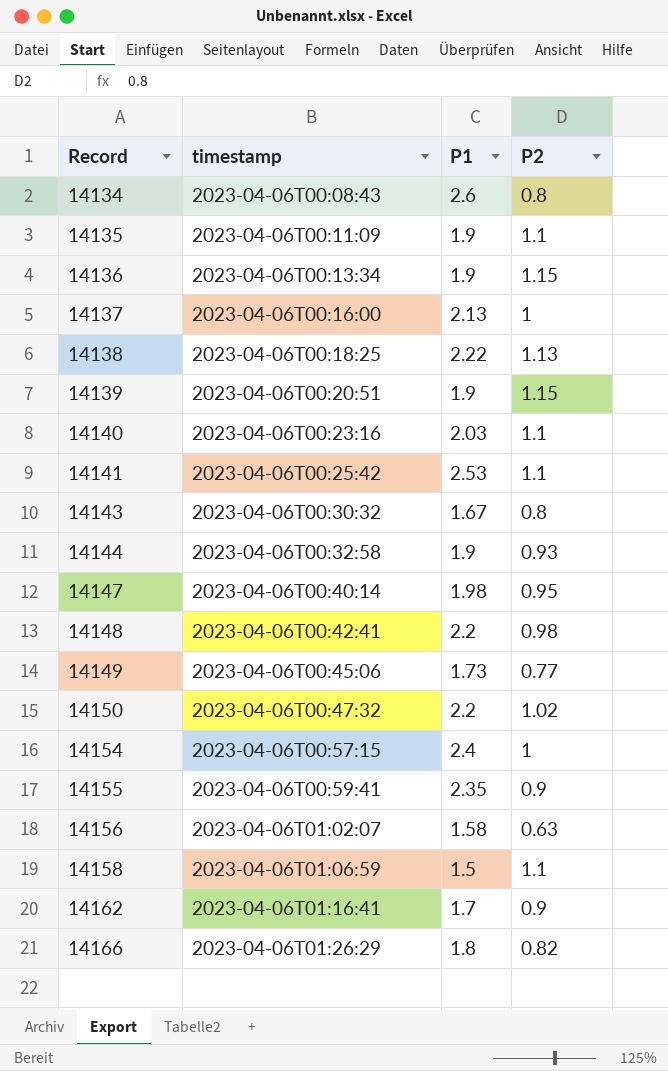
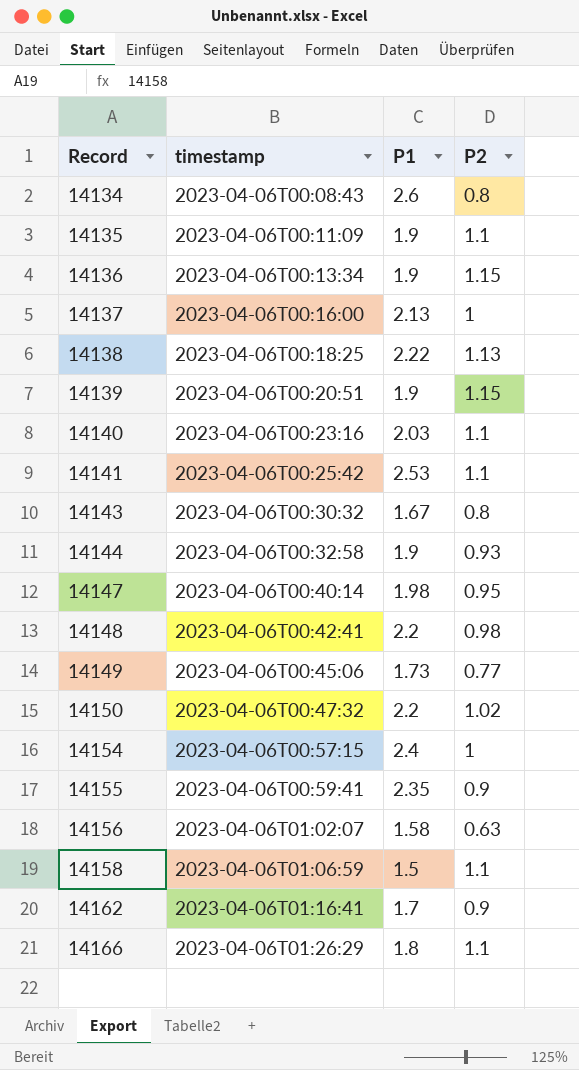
14166 | P2: 0.82 -> 1.1

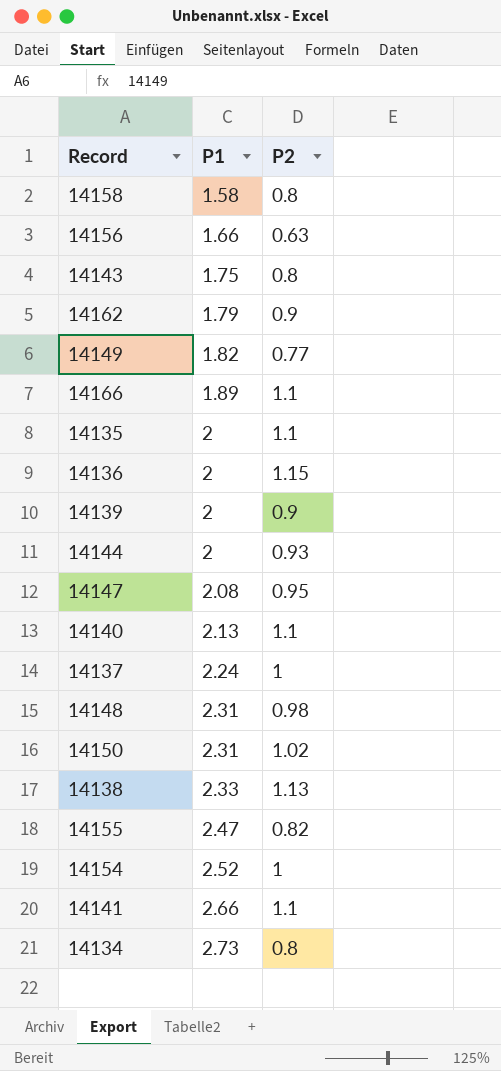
row order: Record ascending -> P1 ascending
column timestamp | position: 2 -> none
14158 | P1: 1.5 -> 1.58
14158 | P2: 1.1 -> 0.8
14156 | P1: 1.58 -> 1.66
14143 | P1: 1.67 -> 1.75
14162 | P1: 1.7 -> 1.79
14149 | P1: 1.73 -> 1.82
14166 | P1: 1.8 -> 1.89
14135 | P1: 1.9 -> 2
14136 | P1: 1.9 -> 2
14139 | P1: 1.9 -> 2
14139 | P2: 1.15 -> 0.9
14144 | P1: 1.9 -> 2
14147 | P1: 1.98 -> 2.08
14140 | P1: 2.03 -> 2.13
14137 | P1: 2.13 -> 2.24
14148 | P1: 2.2 -> 2.31
14150 | P1: 2.2 -> 2.31
14138 | P1: 2.22 -> 2.33
14155 | P1: 2.35 -> 2.47
14155 | P2: 0.9 -> 0.82
14154 | P1: 2.4 -> 2.52
14141 | P1: 2.53 -> 2.66
14134 | P1: 2.6 -> 2.73

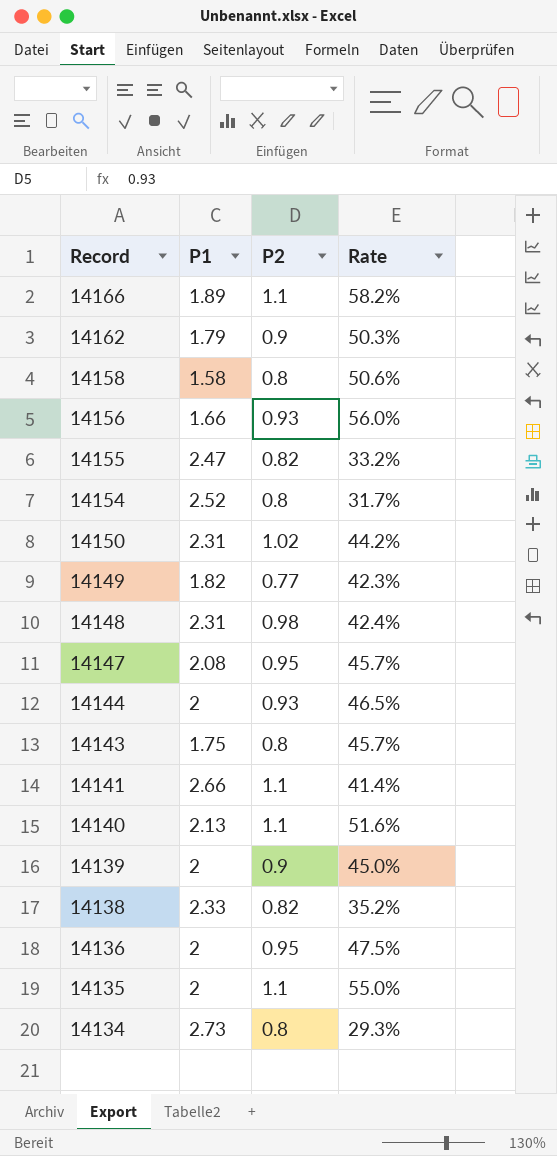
row order: P1 ascending -> Record descending
column Rate | formula: none -> [P2] / [P1]
row 14137: 2.24 | 1 -> none
14156 | P2: 0.63 -> 0.93
14154 | P2: 1 -> 0.8
14138 | P2: 1.13 -> 0.82
14136 | P2: 1.15 -> 0.95

